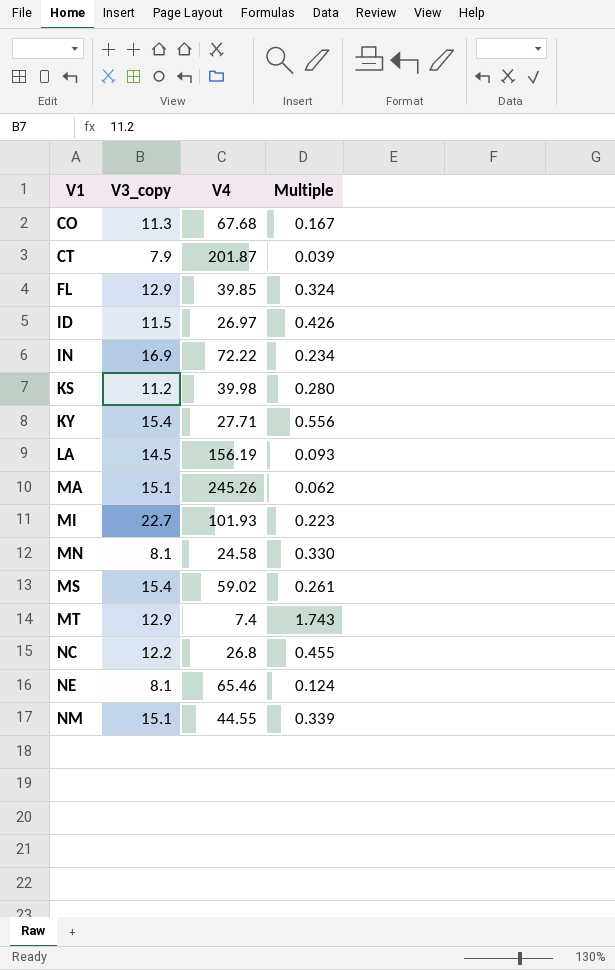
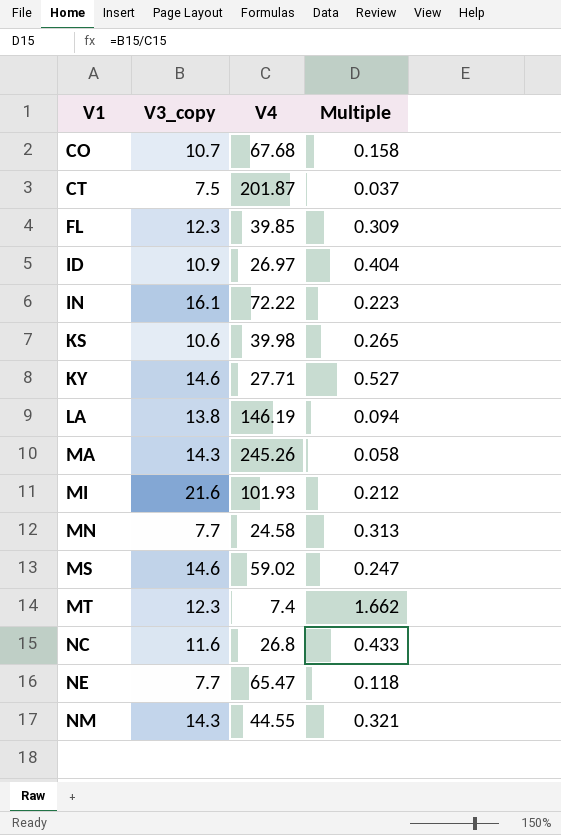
CO | V3_copy: 11.3 -> 10.7
CO | Multiple: 0.167 -> 0.158
CT | V3_copy: 7.9 -> 7.5
CT | Multiple: 0.039 -> 0.037
FL | V3_copy: 12.9 -> 12.3
FL | Multiple: 0.324 -> 0.309
ID | V3_copy: 11.5 -> 10.9
ID | Multiple: 0.426 -> 0.404
IN | V3_copy: 16.9 -> 16.1
IN | Multiple: 0.234 -> 0.223
KS | V3_copy: 11.2 -> 10.6
KS | Multiple: 0.280 -> 0.265
KY | V3_copy: 15.4 -> 14.6
KY | Multiple: 0.556 -> 0.527
LA | V3_copy: 14.5 -> 13.8
LA | V4: 156.19 -> 146.19
LA | Multiple: 0.093 -> 0.094
MA | V3_copy: 15.1 -> 14.3
MA | Multiple: 0.062 -> 0.058
MI | V3_copy: 22.7 -> 21.6
MI | Multiple: 0.223 -> 0.212
MN | V3_copy: 8.1 -> 7.7
MN | Multiple: 0.330 -> 0.313
MS | V3_copy: 15.4 -> 14.6
MS | Multiple: 0.261 -> 0.247
MT | V3_copy: 12.9 -> 12.3
MT | Multiple: 1.743 -> 1.662
NC | V3_copy: 12.2 -> 11.6
NC | Multiple: 0.455 -> 0.433
NE | V3_copy: 8.1 -> 7.7
NE | V4: 65.46 -> 65.47
NE | Multiple: 0.124 -> 0.118
NM | V3_copy: 15.1 -> 14.3
NM | Multiple: 0.339 -> 0.321

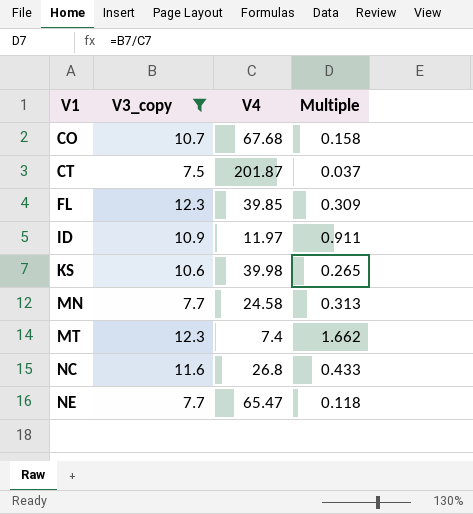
filter: none -> V3_copy <= 12.3
ID | V4: 26.97 -> 11.97
ID | Multiple: 0.404 -> 0.911

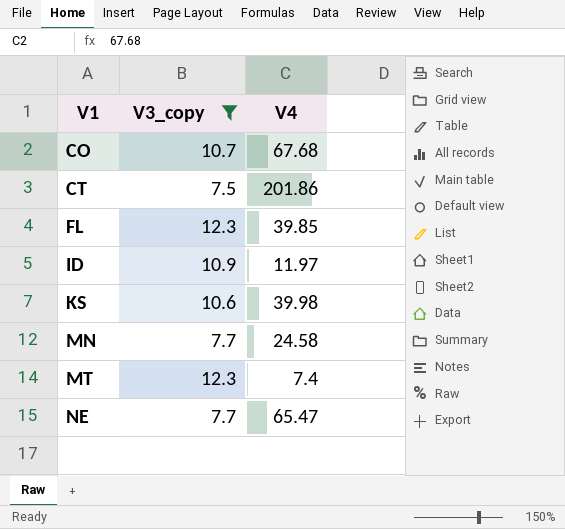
column Multiple | formula: [V3_copy] / [V4] -> none
row NC: 11.6 | 26.8 | 0.433 -> none
CT | V4: 201.87 -> 201.86

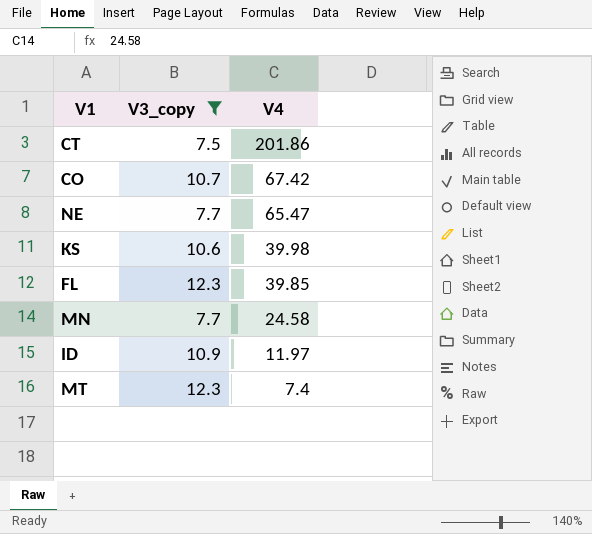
row order: V1 ascending -> V4 descending
CO | V4: 67.68 -> 67.42

